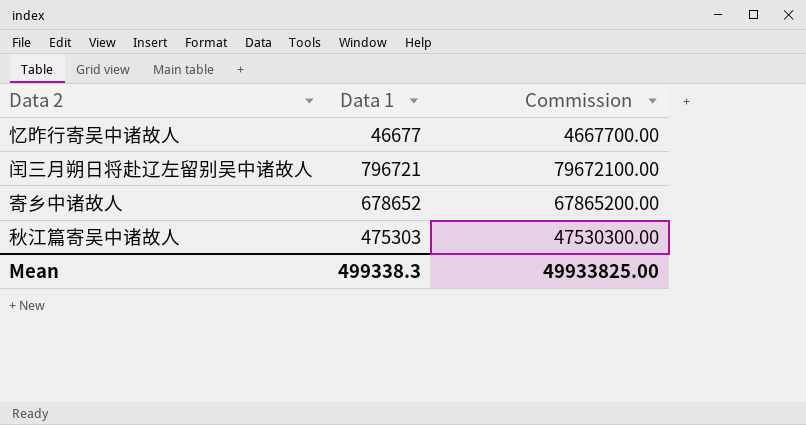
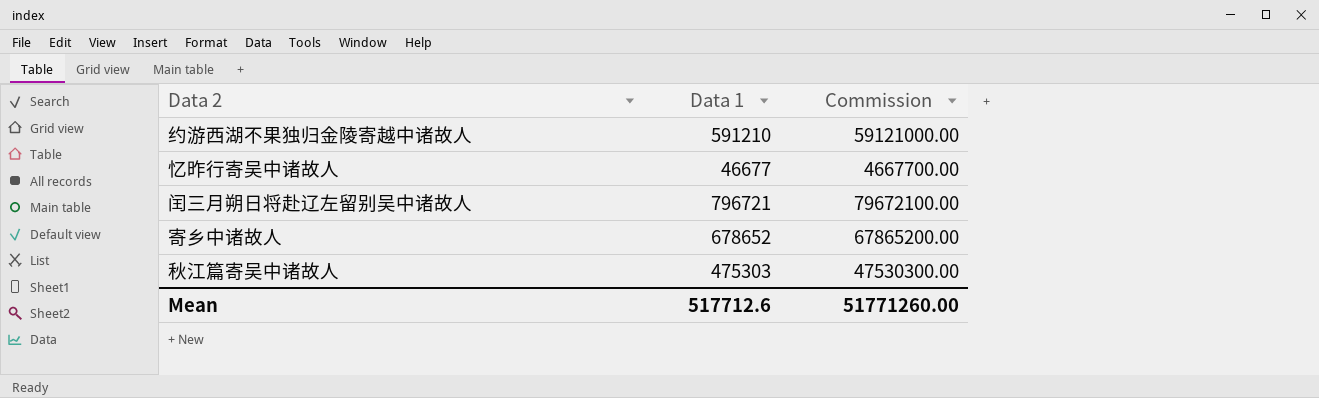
row 约游西湖不果独归金陵寄越中诸故人: none -> 591210 | 59121000.00
Mean | Data 1: 499338.3 -> 517712.6
Mean | Commission: 49933825.00 -> 51771260.00

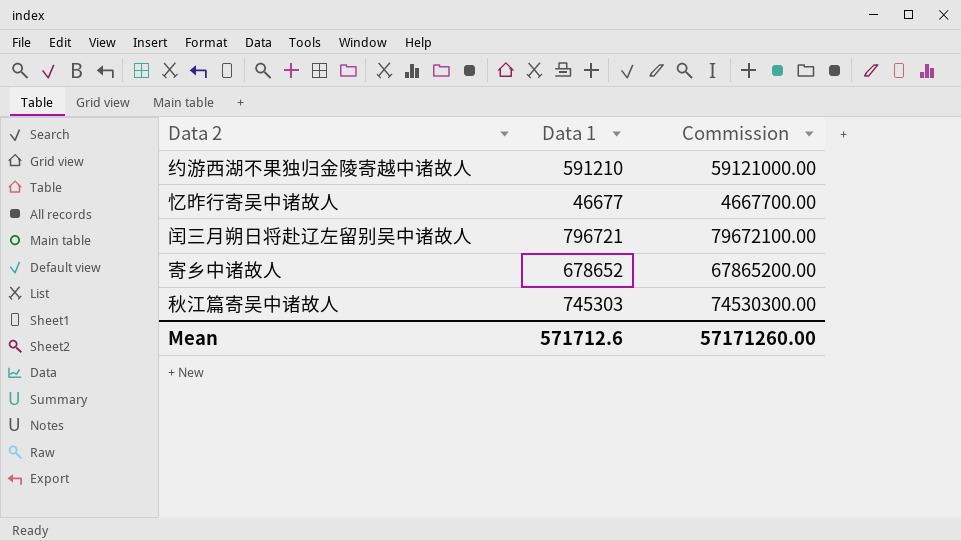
秋江篇寄吴中诸故人 | Data 1: 475303 -> 745303
秋江篇寄吴中诸故人 | Commission: 47530300.00 -> 74530300.00
Mean | Data 1: 517712.6 -> 571712.6
Mean | Commission: 51771260.00 -> 57171260.00

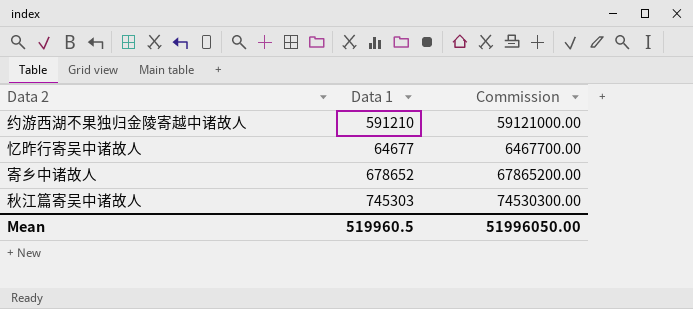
row 闰三月朔日将赴辽左留别吴中诸故人: 796721 | 79672100.00 -> none
忆昨行寄吴中诸故人 | Data 1: 46677 -> 64677
忆昨行寄吴中诸故人 | Commission: 4667700.00 -> 6467700.00
Mean | Data 1: 571712.6 -> 519960.5
Mean | Commission: 57171260.00 -> 51996050.00

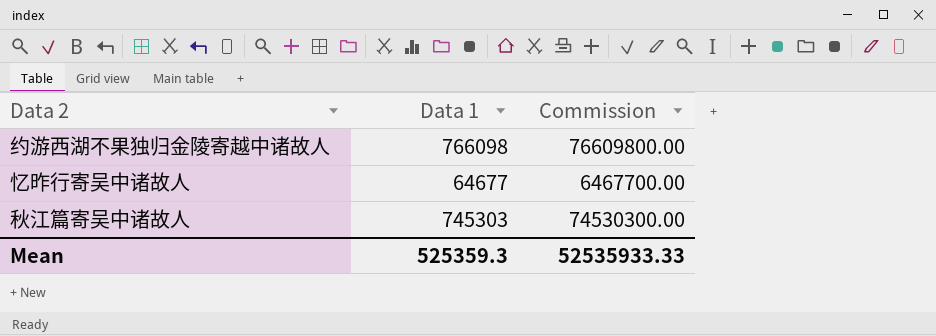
row 寄乡中诸故人: 678652 | 67865200.00 -> none
约游西湖不果独归金陵寄越中诸故人 | Data 1: 591210 -> 766098
约游西湖不果独归金陵寄越中诸故人 | Commission: 59121000.00 -> 76609800.00
Mean | Data 1: 519960.5 -> 525359.3
Mean | Commission: 51996050.00 -> 52535933.33

